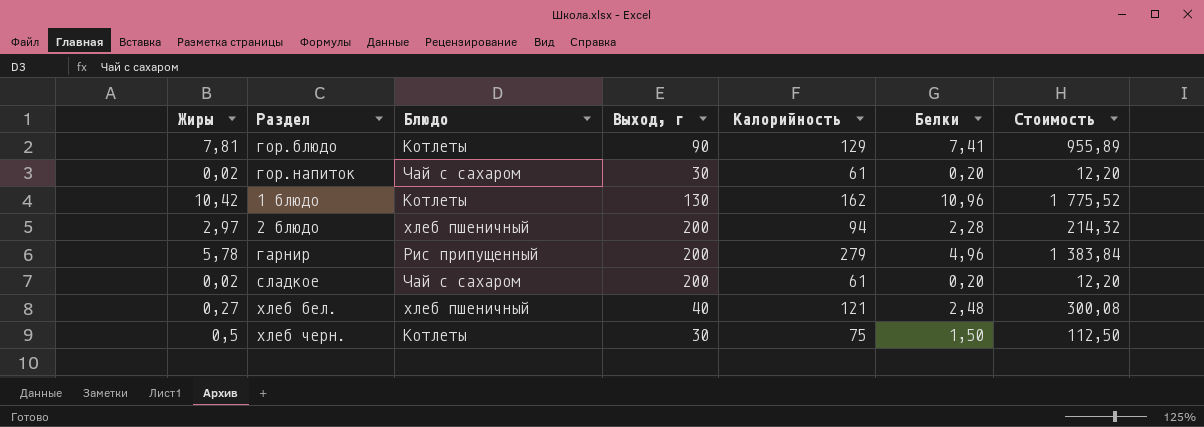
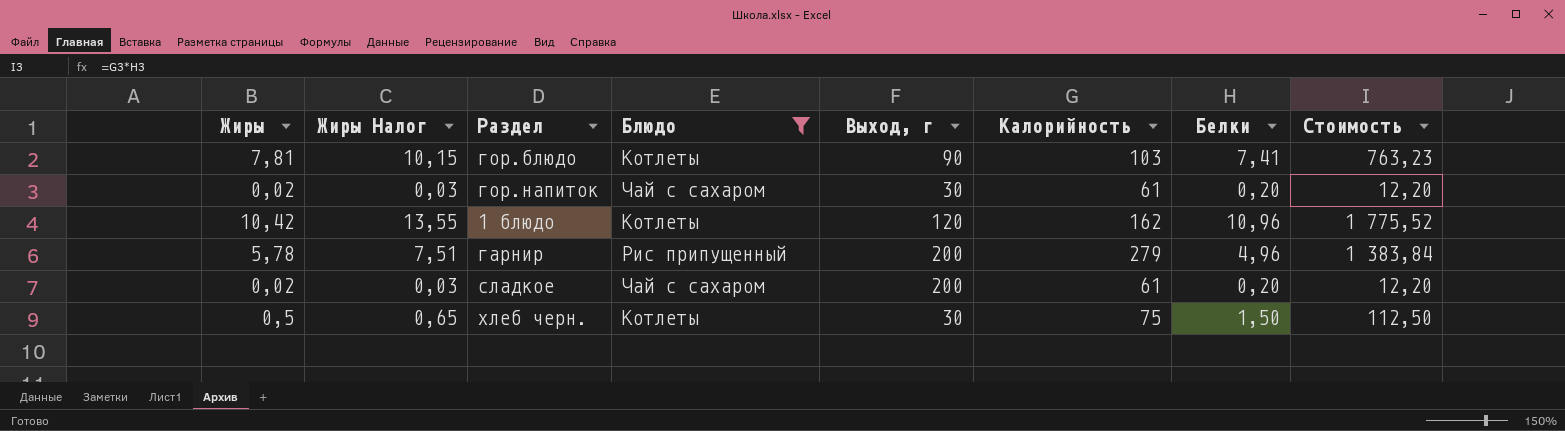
filter: none -> Блюдо != хлеб пшеничный
column Жиры Налог | formula: none -> [Жиры] * 1,3
гор.блюдо | Калорийность: 129 -> 103
гор.блюдо | Стоимость: 955,89 -> 763,23
1 блюдо | Выход, г: 130 -> 120

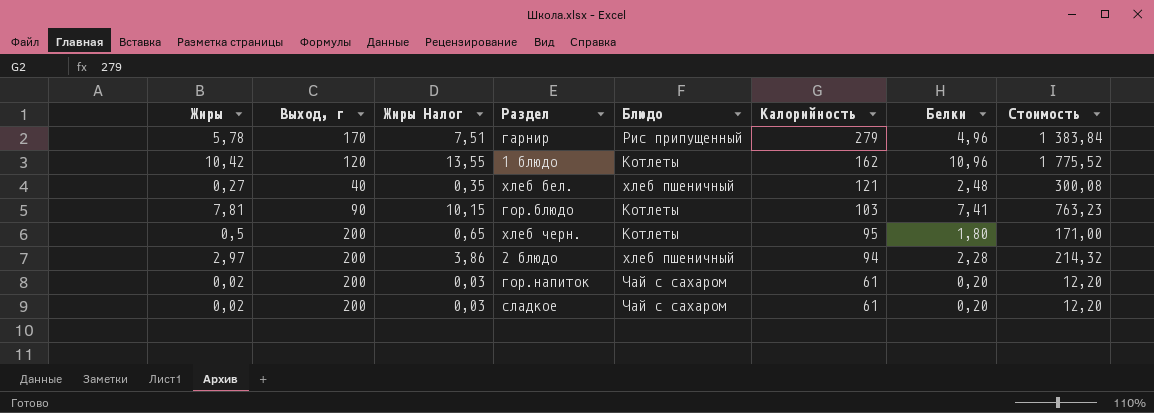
filter: Блюдо != хлеб пшеничный -> none
row order: none -> Калорийность descending
column Выход, г | position: 5 -> 2
гарнир | Выход, г: 200 -> 170
хлеб черн. | Выход, г: 30 -> 200
хлеб черн. | Калорийность: 75 -> 95
хлеб черн. | Белки: 1,50 -> 1,80
хлеб черн. | Стоимость: 112,50 -> 171,00
гор.напиток | Выход, г: 30 -> 200

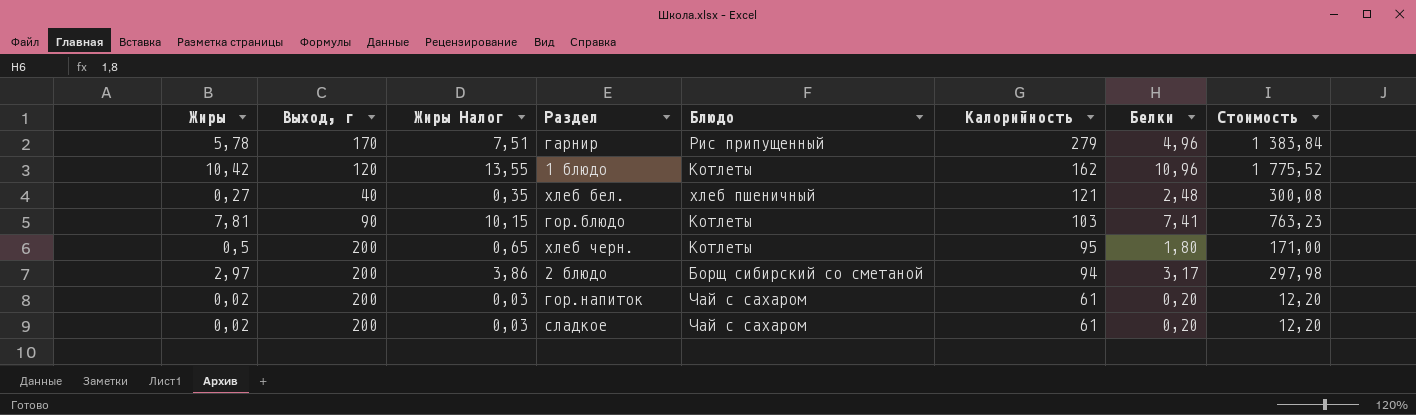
2 блюдо | Блюдо: хлеб пшеничный -> Борщ сибирский со сметаной
2 блюдо | Белки: 2,28 -> 3,17
2 блюдо | Стоимость: 214,32 -> 297,98

